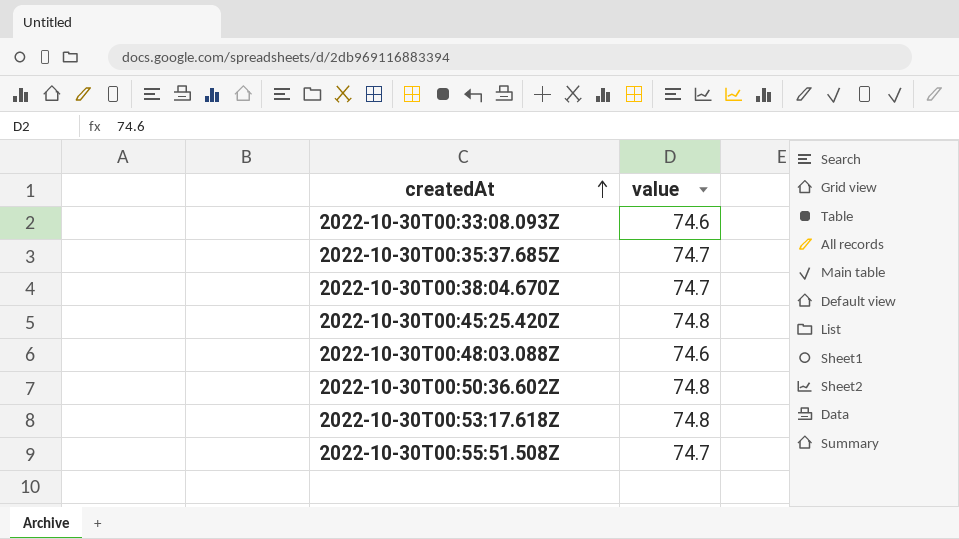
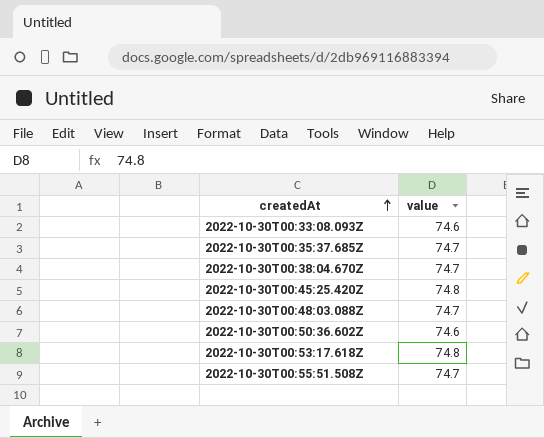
2022-10-30T00:48:03.088Z | value: 74.6 -> 74.7
2022-10-30T00:50:36.602Z | value: 74.8 -> 74.6

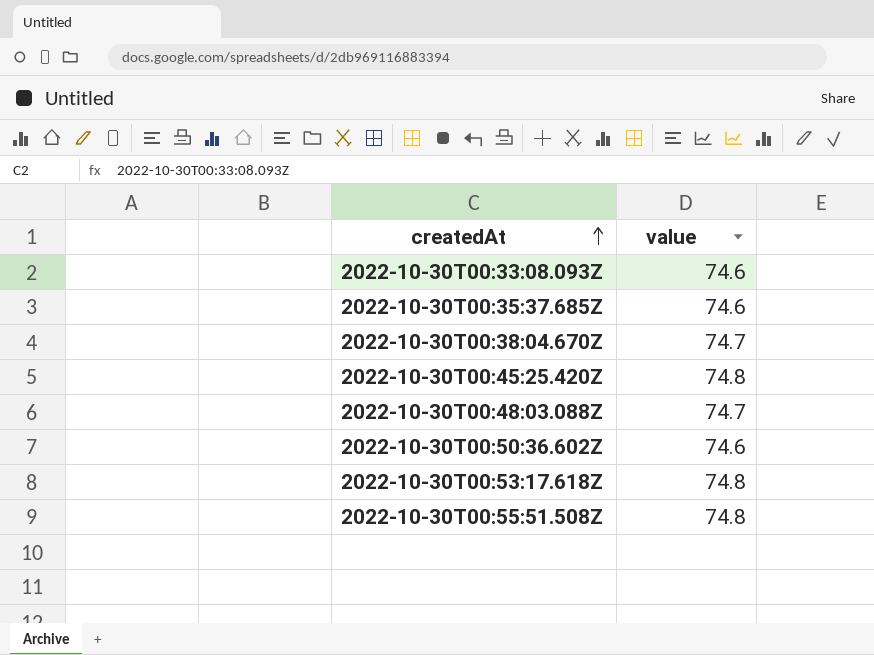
2022-10-30T00:35:37.685Z | value: 74.7 -> 74.6
2022-10-30T00:55:51.508Z | value: 74.7 -> 74.8

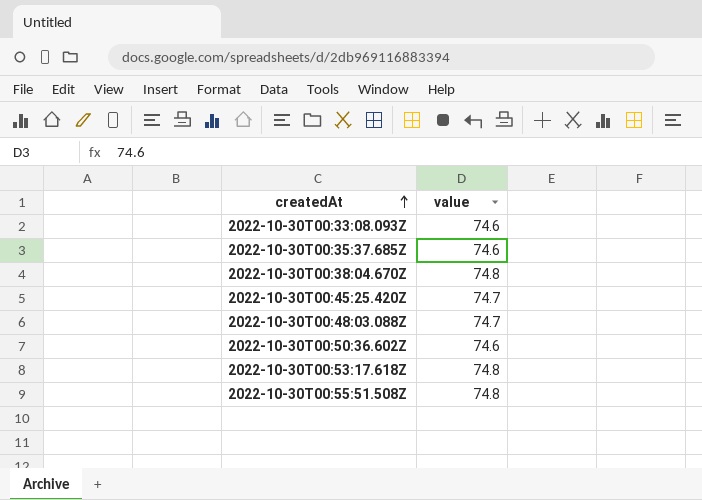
2022-10-30T00:38:04.670Z | value: 74.7 -> 74.8
2022-10-30T00:45:25.420Z | value: 74.8 -> 74.7

